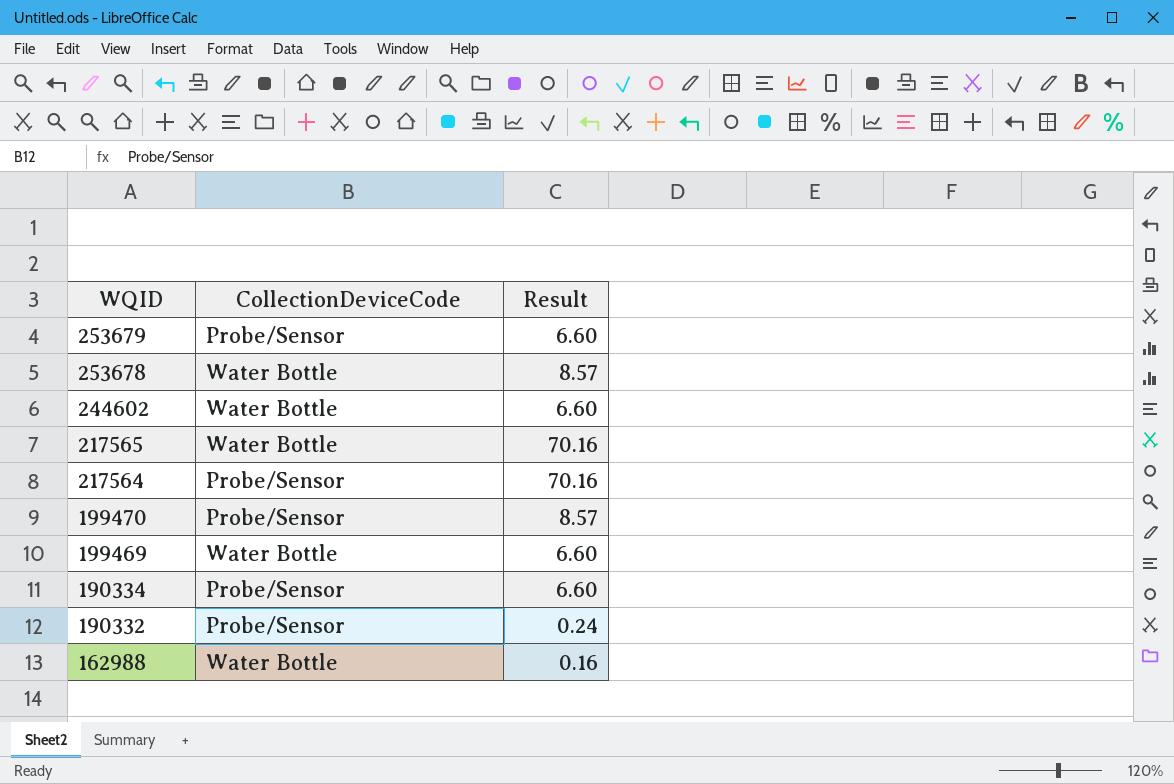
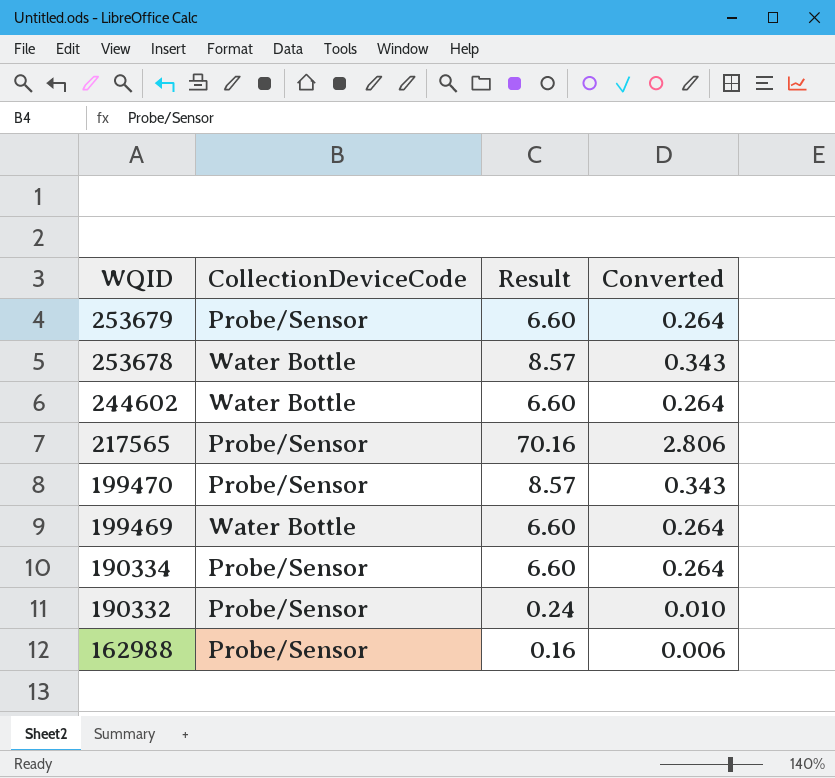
column Converted | formula: none -> [Result] * 0.04
row 217564: Probe/Sensor | 70.16 -> none
217565 | CollectionDeviceCode: Water Bottle -> Probe/Sensor
162988 | CollectionDeviceCode: Water Bottle -> Probe/Sensor

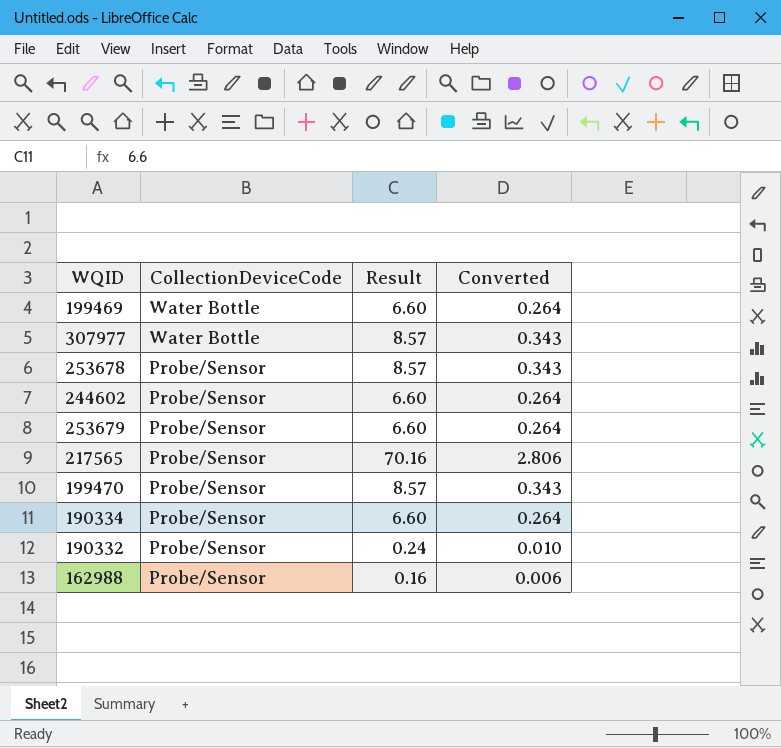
row order: WQID descending -> CollectionDeviceCode descending
row 307977: none -> Water Bottle | 8.57 | 0.343
253678 | CollectionDeviceCode: Water Bottle -> Probe/Sensor
244602 | CollectionDeviceCode: Water Bottle -> Probe/Sensor

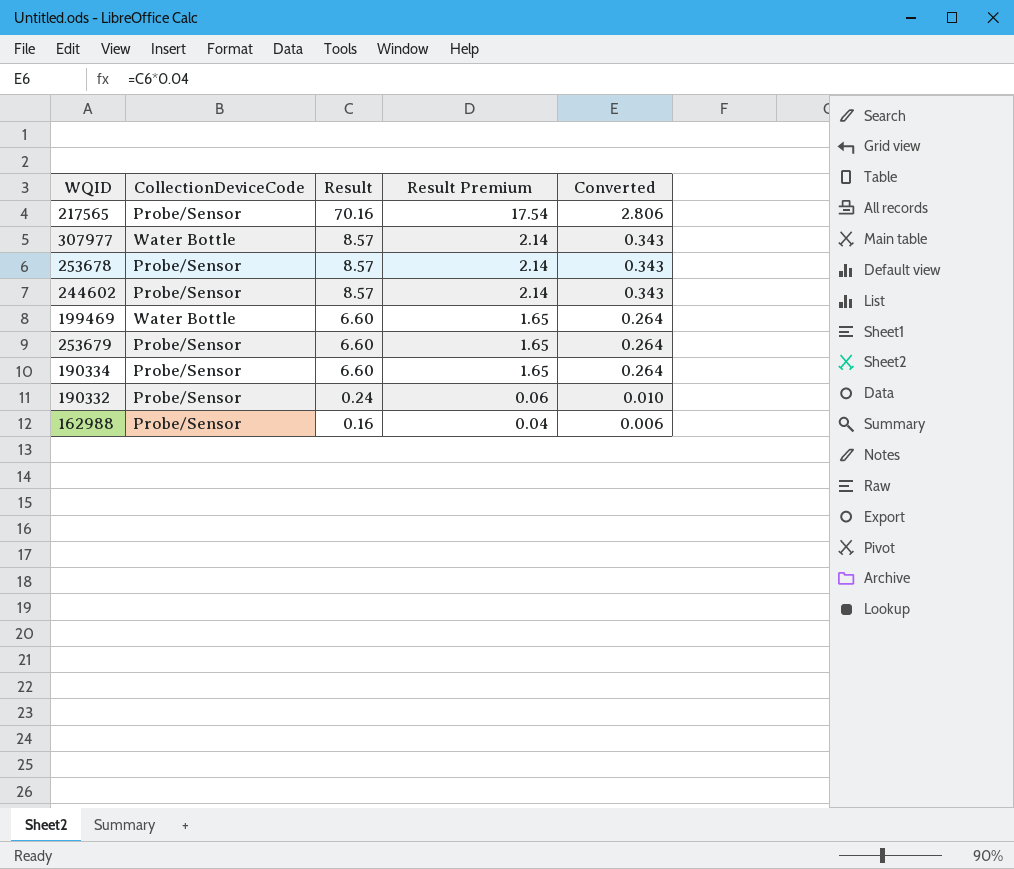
row order: CollectionDeviceCode descending -> Result descending
column Result Premium | formula: none -> [Result] * 0.25
row 199470: Probe/Sensor | 8.57 | 0.343 -> none
244602 | Result: 6.60 -> 8.57
244602 | Converted: 0.264 -> 0.343

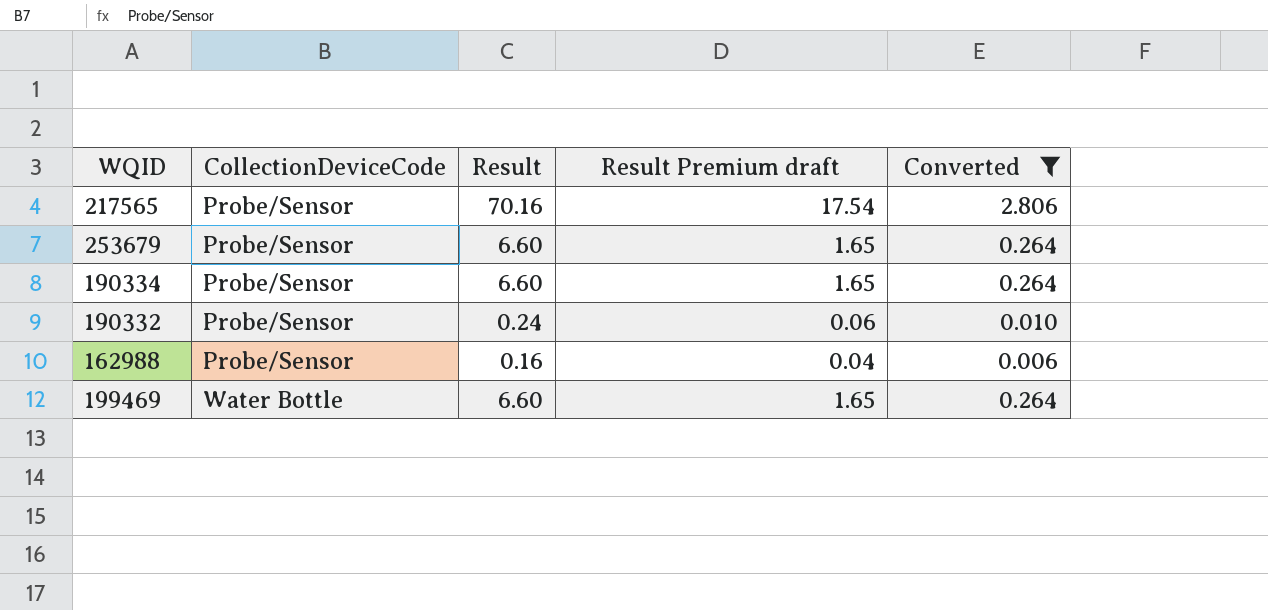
filter: none -> Converted != 0.343
row order: Result descending -> CollectionDeviceCode ascending
column name: Result Premium -> Result Premium draft

